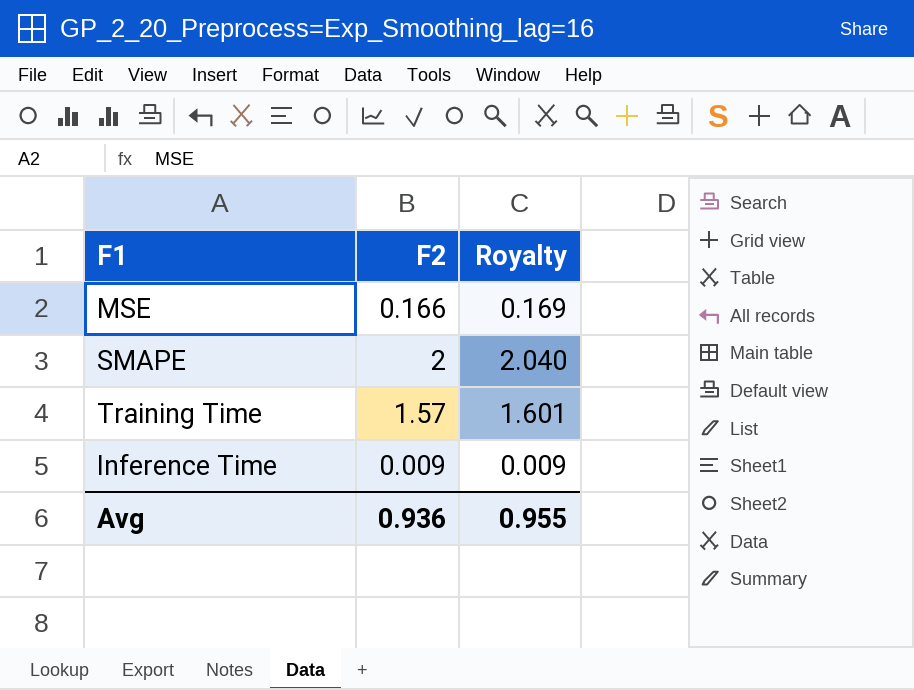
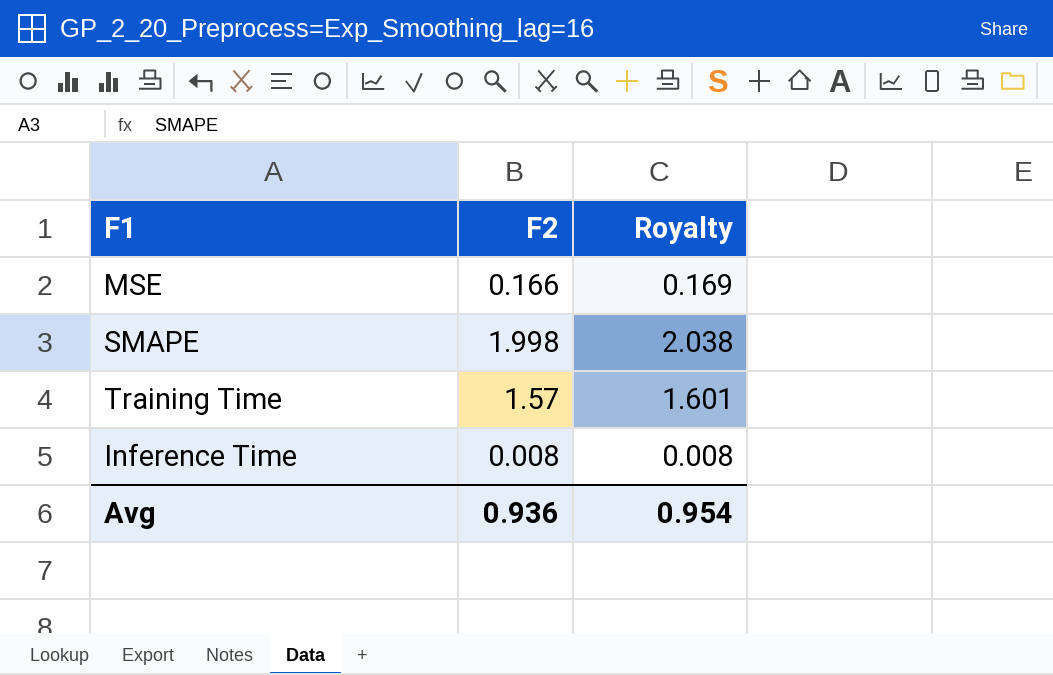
SMAPE | F2: 2 -> 1.998
SMAPE | Royalty: 2.040 -> 2.038
Inference Time | F2: 0.009 -> 0.008
Inference Time | Royalty: 0.009 -> 0.008
Avg | Royalty: 0.955 -> 0.954

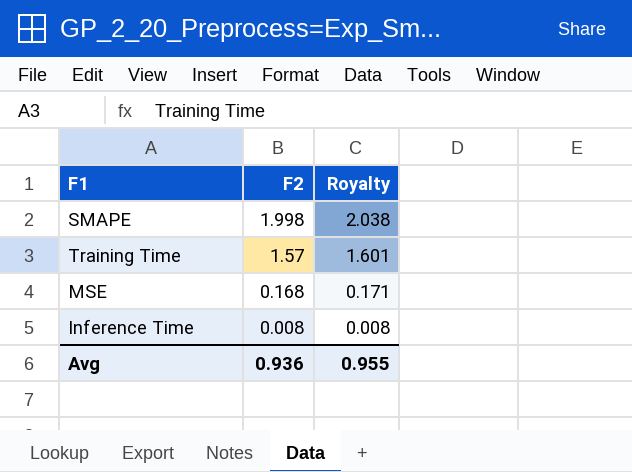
row order: none -> F2 descending
MSE | F2: 0.166 -> 0.168
MSE | Royalty: 0.169 -> 0.171
Avg | Royalty: 0.954 -> 0.955

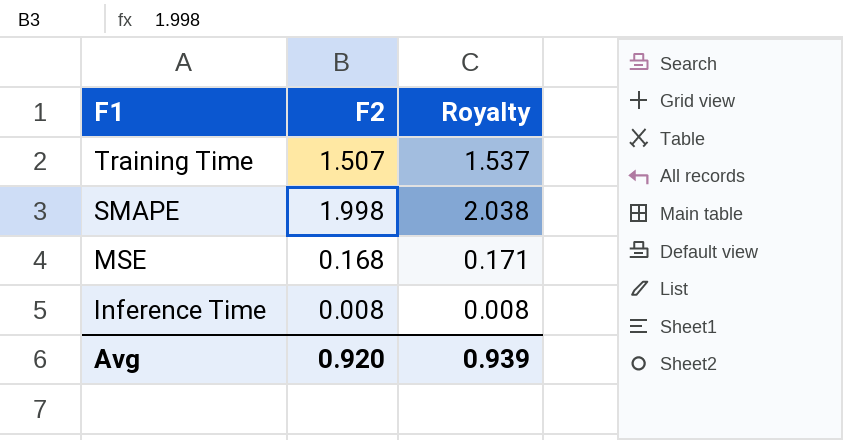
row order: F2 descending -> F1 descending
Training Time | F2: 1.57 -> 1.507
Training Time | Royalty: 1.601 -> 1.537
Avg | F2: 0.936 -> 0.920
Avg | Royalty: 0.955 -> 0.939

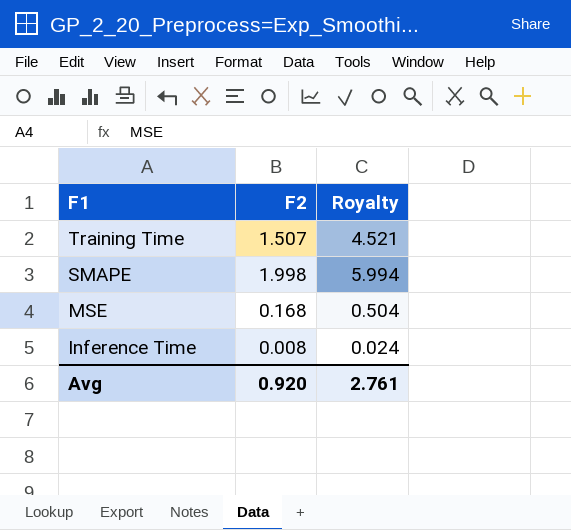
column Royalty | formula: [F2] * 1.02 -> [F2] * 3
Avg | Royalty: 0.939 -> 2.761

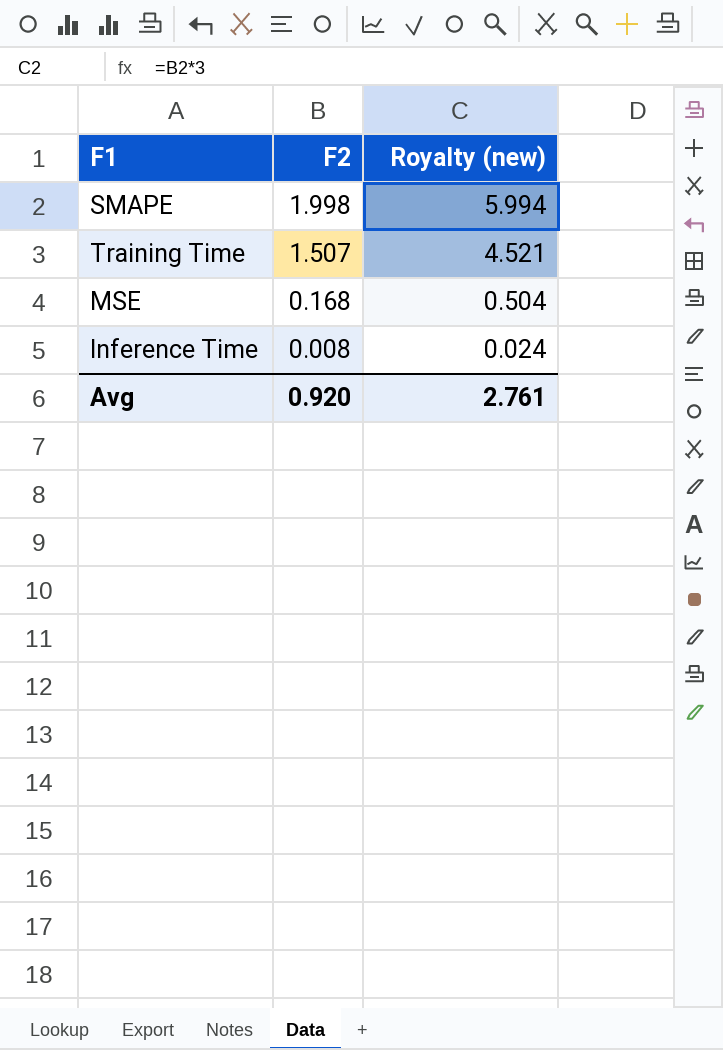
row order: F1 descending -> F2 descending
column name: Royalty -> Royalty (new)

